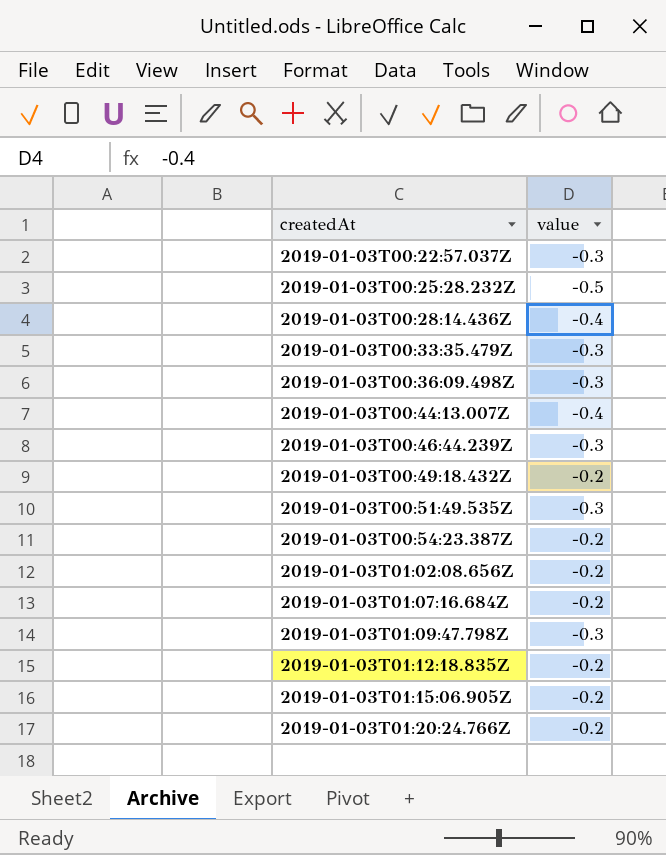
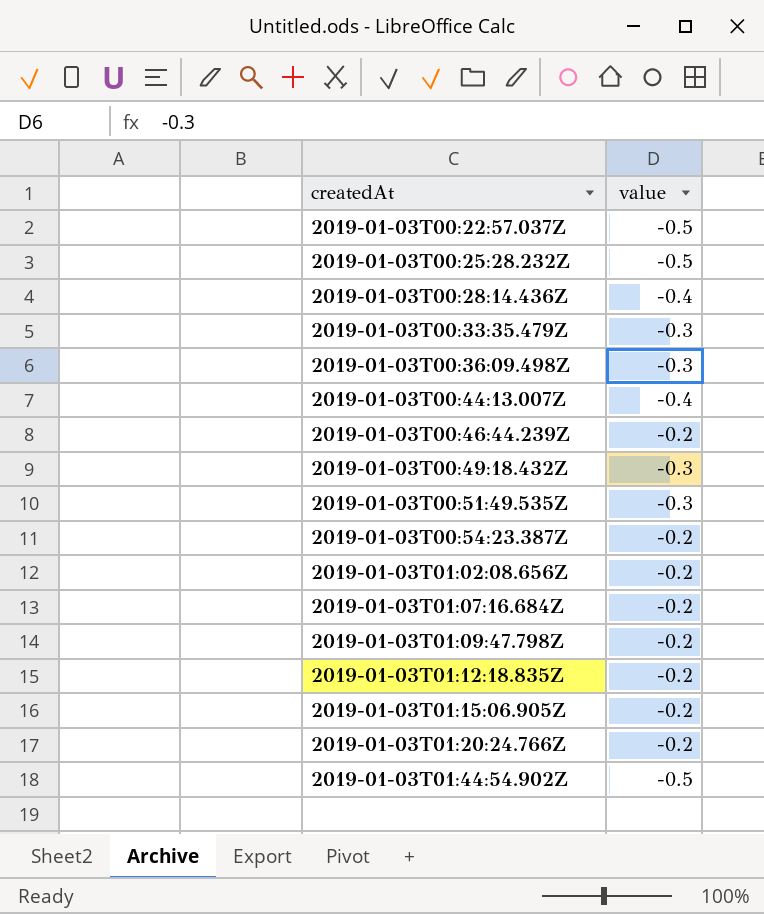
2019-01-03T00:22:57.037Z | value: -0.3 -> -0.5
2019-01-03T00:46:44.239Z | value: -0.3 -> -0.2
2019-01-03T00:49:18.432Z | value: -0.2 -> -0.3
2019-01-03T01:09:47.798Z | value: -0.3 -> -0.2
row 2019-01-03T01:44:54.902Z: none -> -0.5

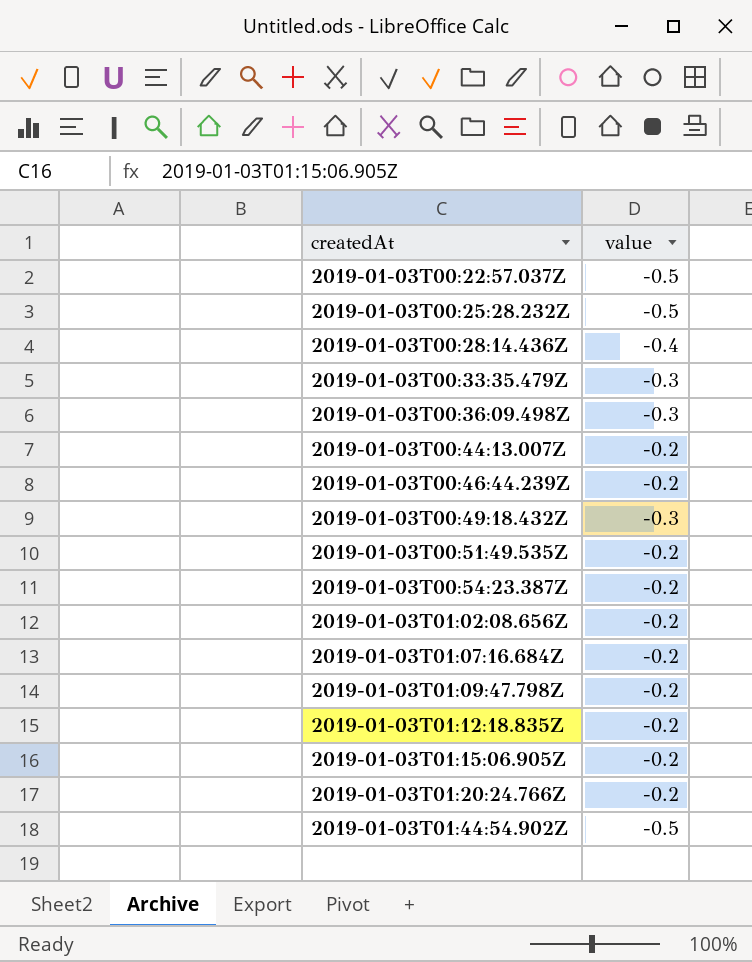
2019-01-03T00:44:13.007Z | value: -0.4 -> -0.2
2019-01-03T00:51:49.535Z | value: -0.3 -> -0.2

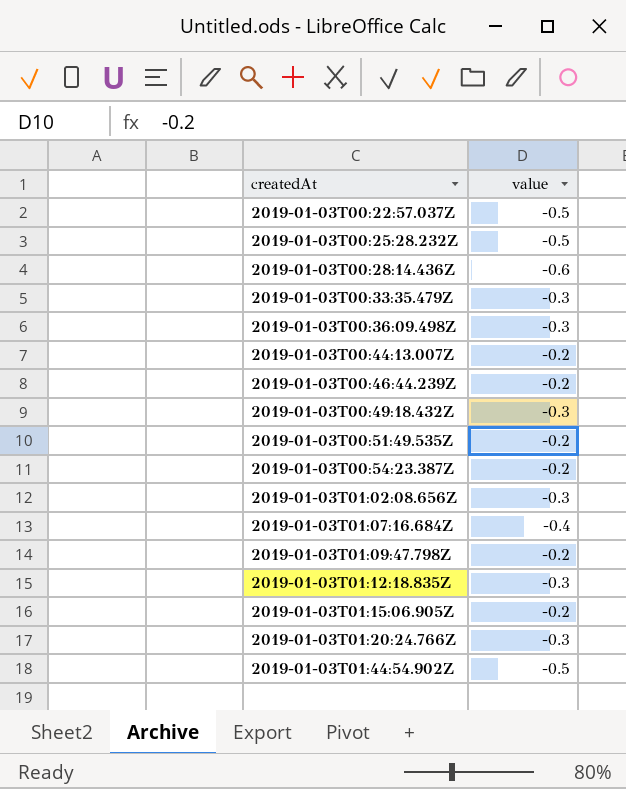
2019-01-03T00:28:14.436Z | value: -0.4 -> -0.6
2019-01-03T01:02:08.656Z | value: -0.2 -> -0.3
2019-01-03T01:07:16.684Z | value: -0.2 -> -0.4
2019-01-03T01:12:18.835Z | value: -0.2 -> -0.3
2019-01-03T01:20:24.766Z | value: -0.2 -> -0.3

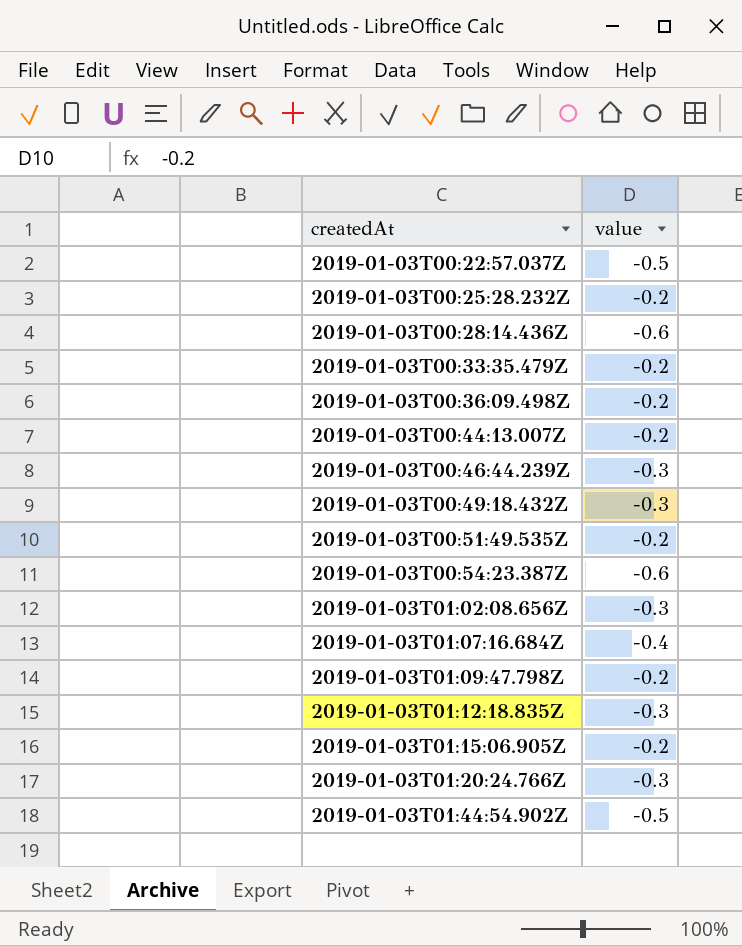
2019-01-03T00:25:28.232Z | value: -0.5 -> -0.2
2019-01-03T00:33:35.479Z | value: -0.3 -> -0.2
2019-01-03T00:36:09.498Z | value: -0.3 -> -0.2
2019-01-03T00:46:44.239Z | value: -0.2 -> -0.3
2019-01-03T00:54:23.387Z | value: -0.2 -> -0.6

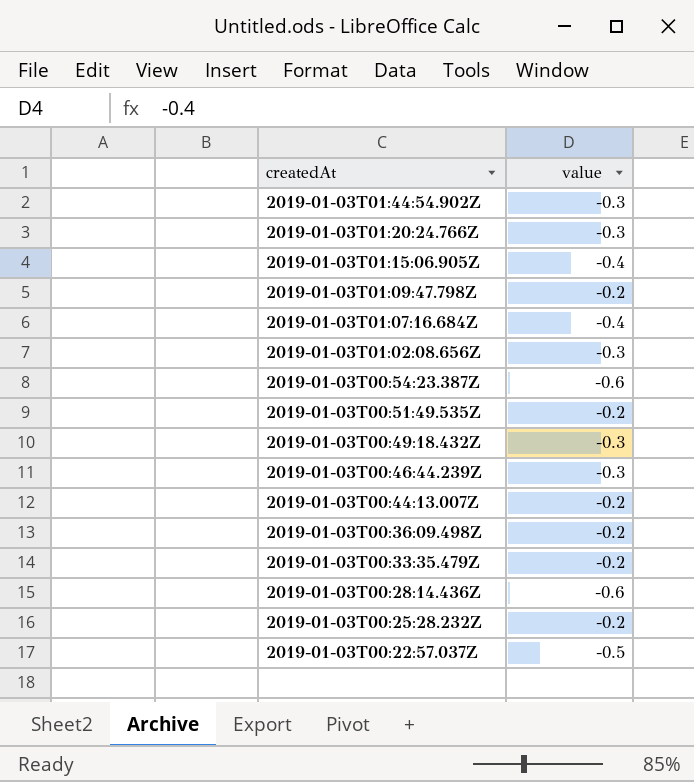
row order: createdAt ascending -> createdAt descending
row 2019-01-03T01:12:18.835Z: -0.3 -> none
2019-01-03T01:44:54.902Z | value: -0.5 -> -0.3
2019-01-03T01:15:06.905Z | value: -0.2 -> -0.4

